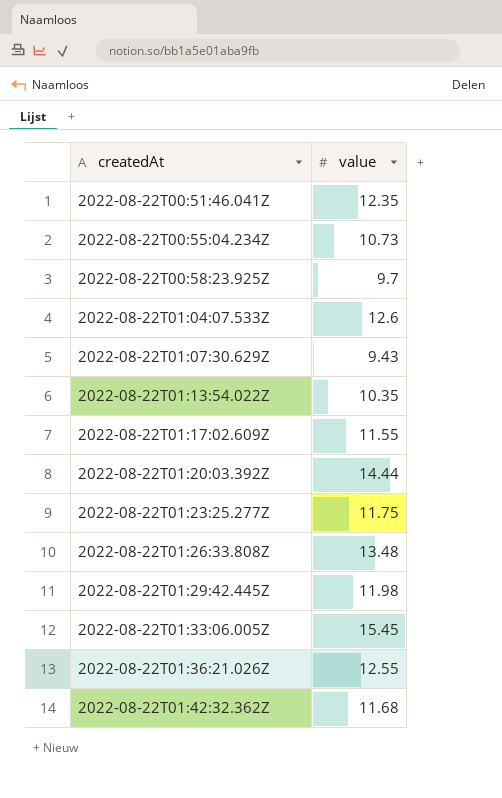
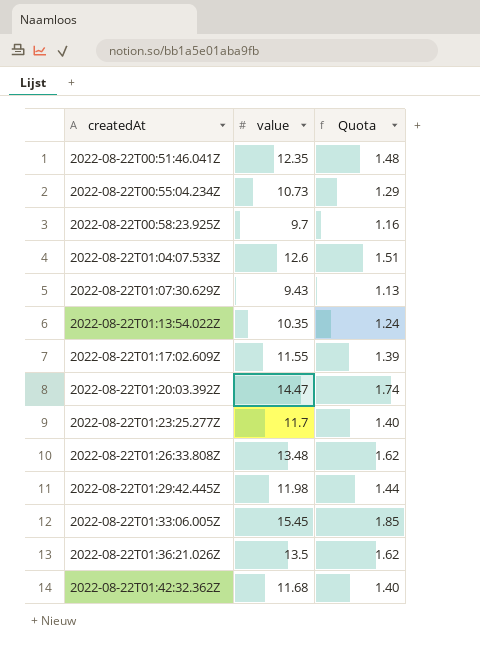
column Quota | formula: none -> [value] * 0.12
2022-08-22T01:20:03.392Z | value: 14.44 -> 14.47
2022-08-22T01:23:25.277Z | value: 11.75 -> 11.7
2022-08-22T01:36:21.026Z | value: 12.55 -> 13.5

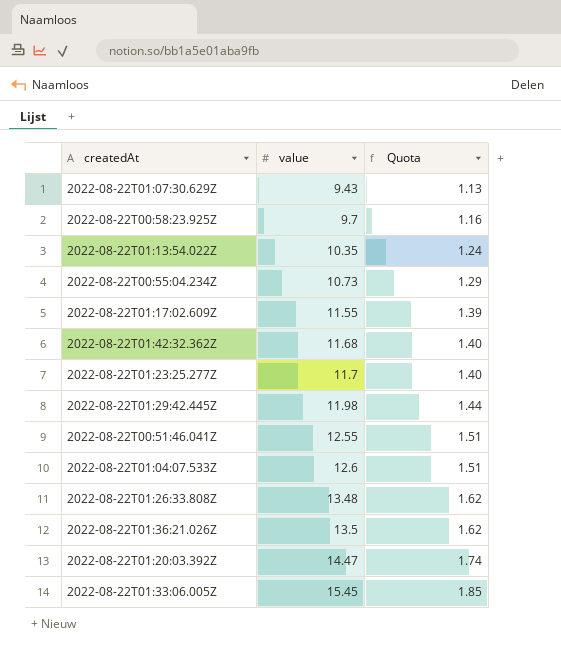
row order: createdAt ascending -> value ascending
2022-08-22T00:51:46.041Z | value: 12.35 -> 12.55
2022-08-22T00:51:46.041Z | Quota: 1.48 -> 1.51

